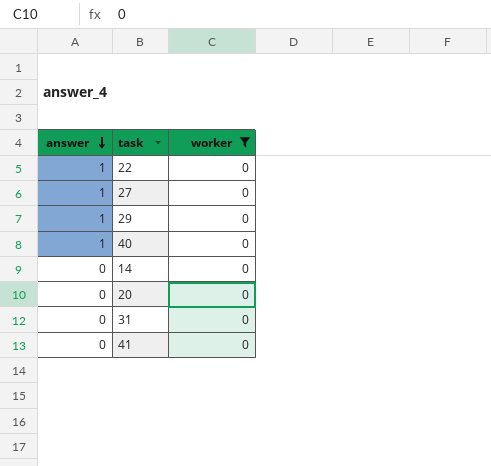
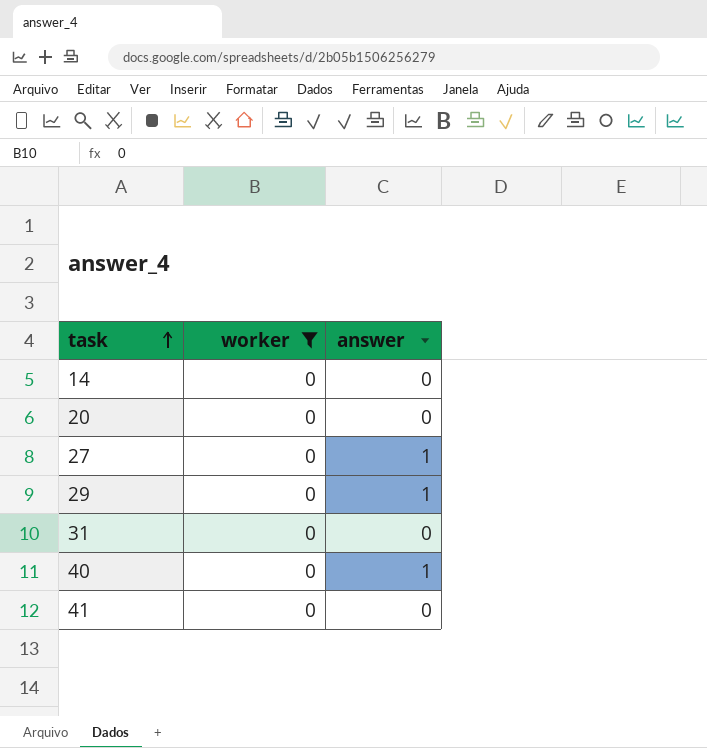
row order: answer descending -> task ascending
column answer | position: 1 -> 3
row 22: 1 | 0 -> none

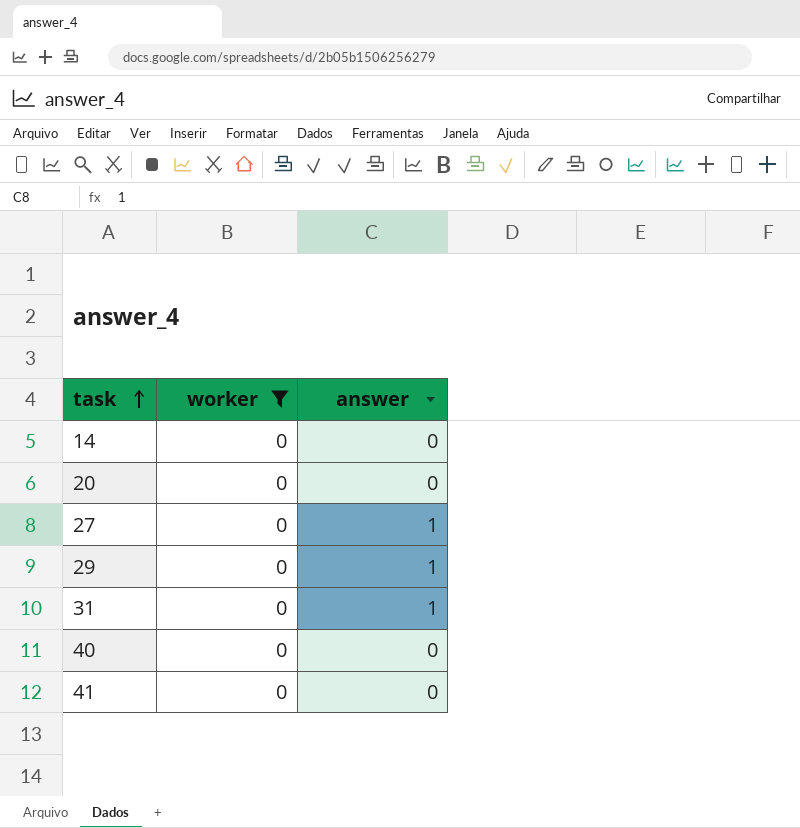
31 | answer: 0 -> 1
40 | answer: 1 -> 0

